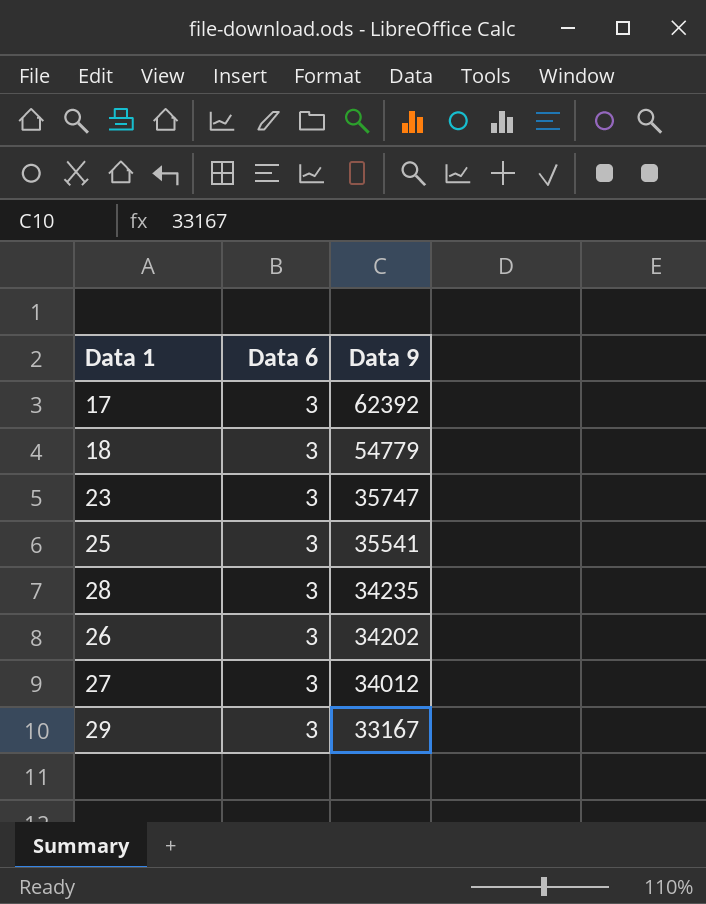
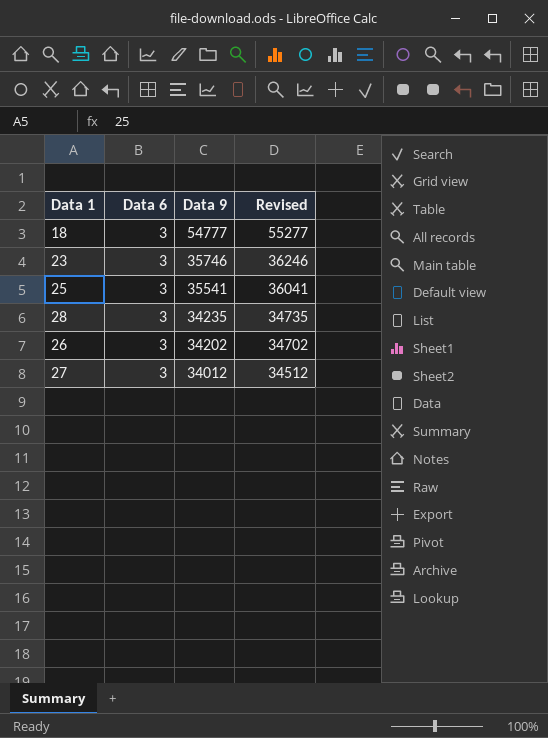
column Revised | formula: none -> [Data 9] + 500
row 17: 3 | 62392 -> none
row 29: 3 | 33167 -> none
18 | Data 9: 54779 -> 54777
23 | Data 9: 35747 -> 35746

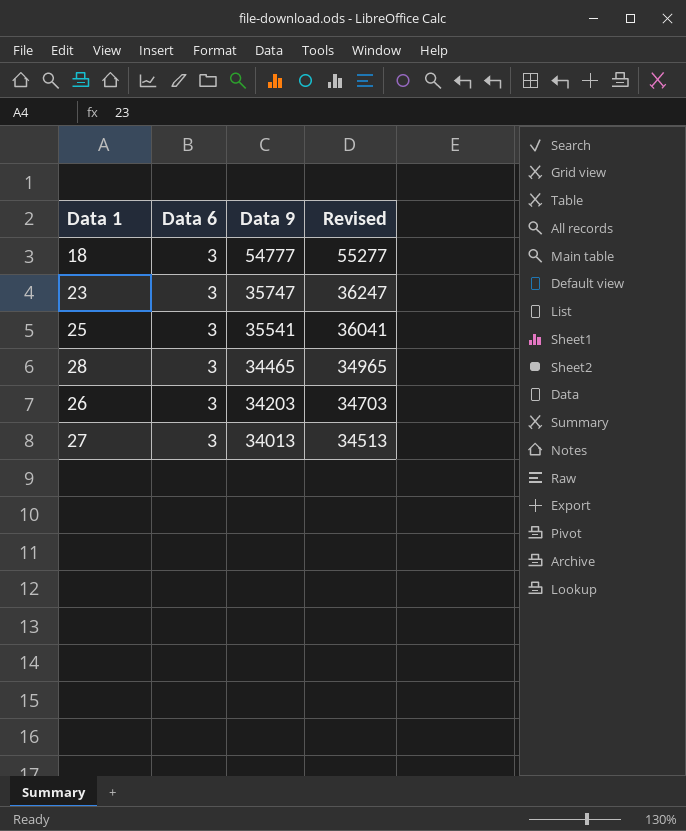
23 | Data 9: 35746 -> 35747
23 | Revised: 36246 -> 36247
28 | Data 9: 34235 -> 34465
28 | Revised: 34735 -> 34965
26 | Data 9: 34202 -> 34203
26 | Revised: 34702 -> 34703
27 | Data 9: 34012 -> 34013
27 | Revised: 34512 -> 34513

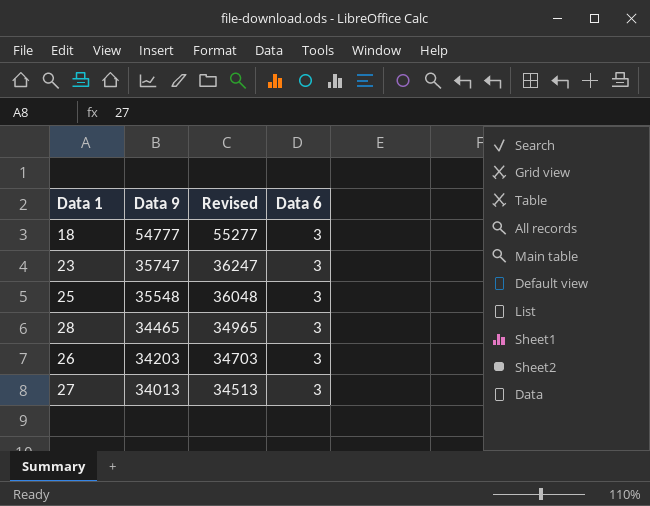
column Data 6 | position: 2 -> 4
25 | Data 9: 35541 -> 35548
25 | Revised: 36041 -> 36048

